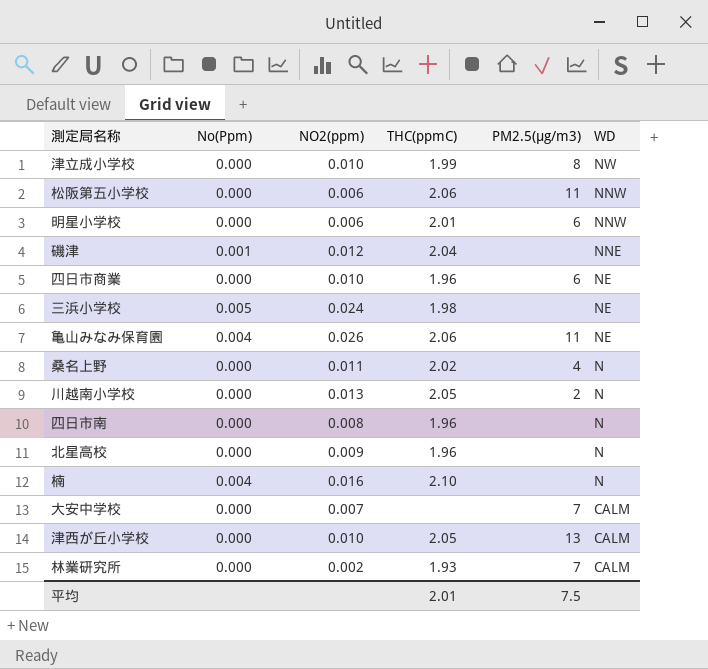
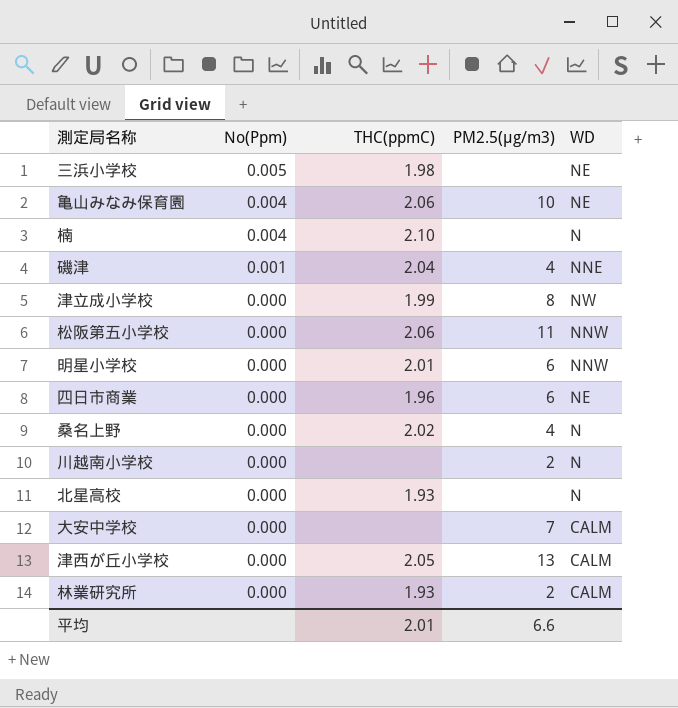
row order: WD descending -> No(Ppm) descending
column NO2(ppm) | position: 3 -> none
row 四日市南: 0.000 | 0.008 | 1.96 | none | N -> none
亀山みなみ保育園 | PM2.5(μg/m3): 11 -> 10
磯津 | PM2.5(μg/m3): none -> 4
川越南小学校 | THC(ppmC): 2.05 -> none
北星高校 | THC(ppmC): 1.96 -> 1.93
林業研究所 | PM2.5(μg/m3): 7 -> 2
平均 | PM2.5(μg/m3): 7.5 -> 6.6

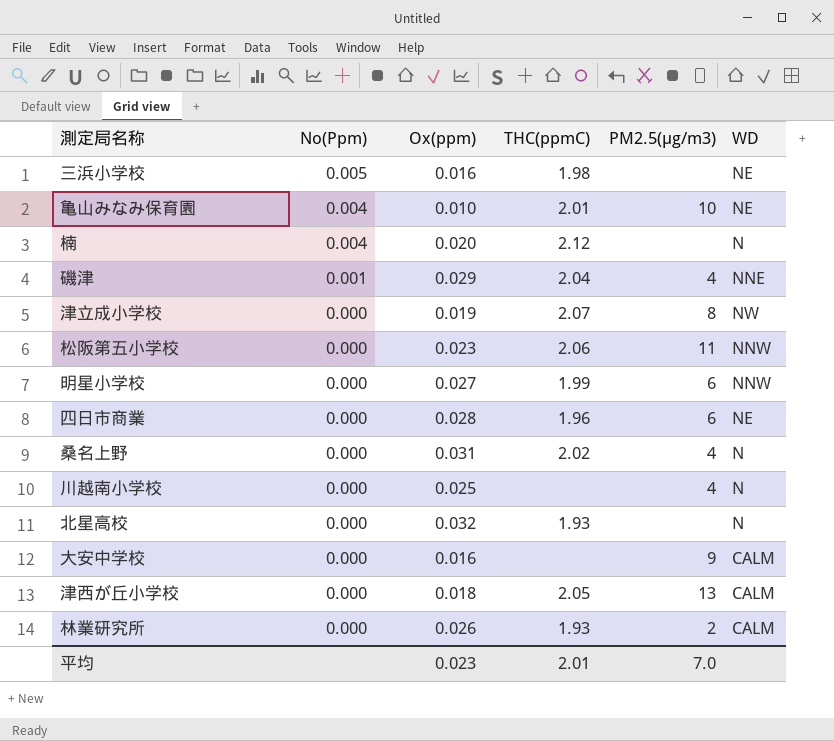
column Ox(ppm) | position: none -> 3
亀山みなみ保育園 | THC(ppmC): 2.06 -> 2.01
楠 | THC(ppmC): 2.10 -> 2.12
津立成小学校 | THC(ppmC): 1.99 -> 2.07
明星小学校 | THC(ppmC): 2.01 -> 1.99
川越南小学校 | PM2.5(μg/m3): 2 -> 4
大安中学校 | PM2.5(μg/m3): 7 -> 9
平均 | PM2.5(μg/m3): 6.6 -> 7.0

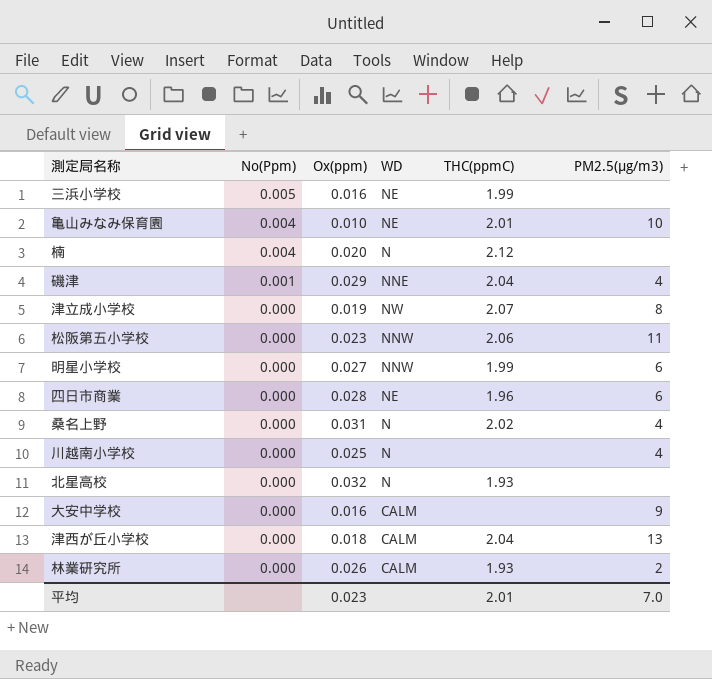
column WD | position: 6 -> 4
三浜小学校 | THC(ppmC): 1.98 -> 1.99
津西が丘小学校 | THC(ppmC): 2.05 -> 2.04

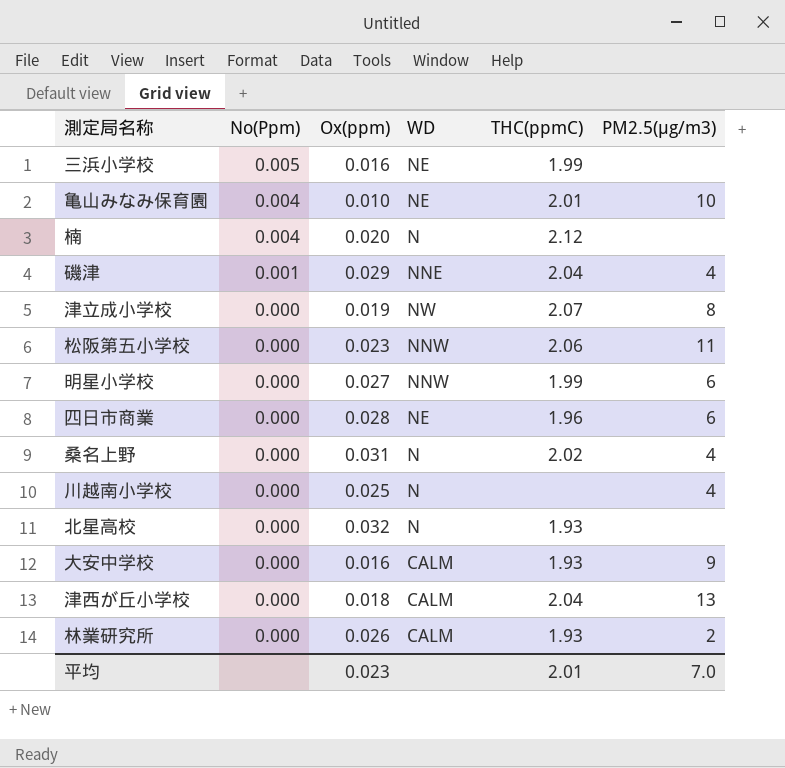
大安中学校 | THC(ppmC): none -> 1.93

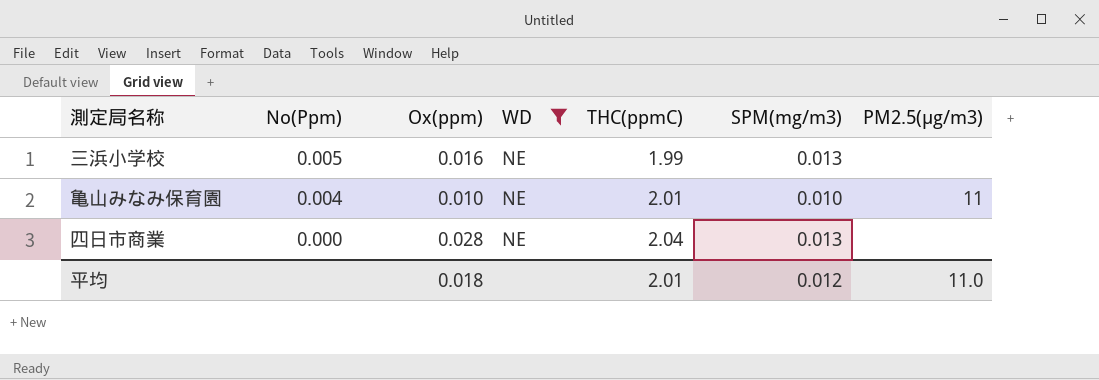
filter: none -> WD = NE
column SPM(mg/m3) | position: none -> 6
亀山みなみ保育園 | PM2.5(μg/m3): 10 -> 11
四日市商業 | THC(ppmC): 1.96 -> 2.04
四日市商業 | PM2.5(μg/m3): 6 -> none
平均 | Ox(ppm): 0.023 -> 0.018
平均 | PM2.5(μg/m3): 7.0 -> 11.0

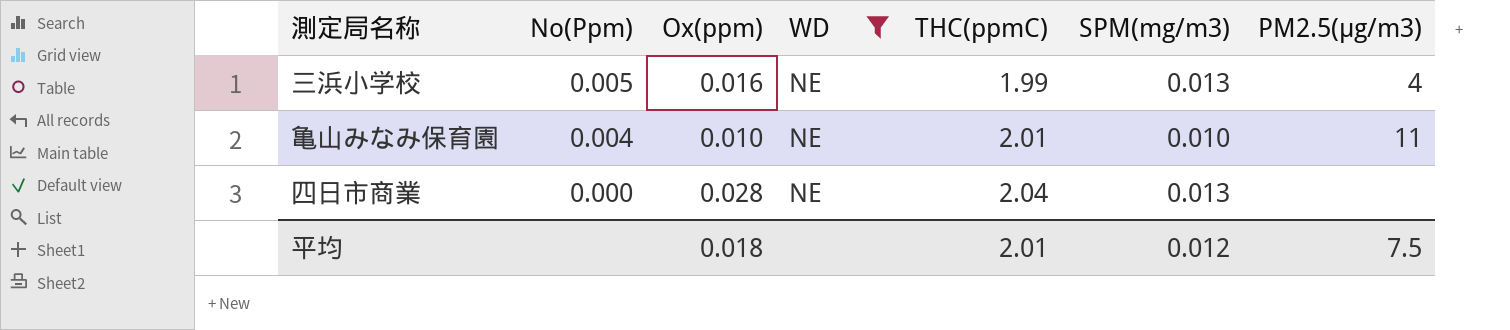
三浜小学校 | PM2.5(μg/m3): none -> 4
平均 | PM2.5(μg/m3): 11.0 -> 7.5

